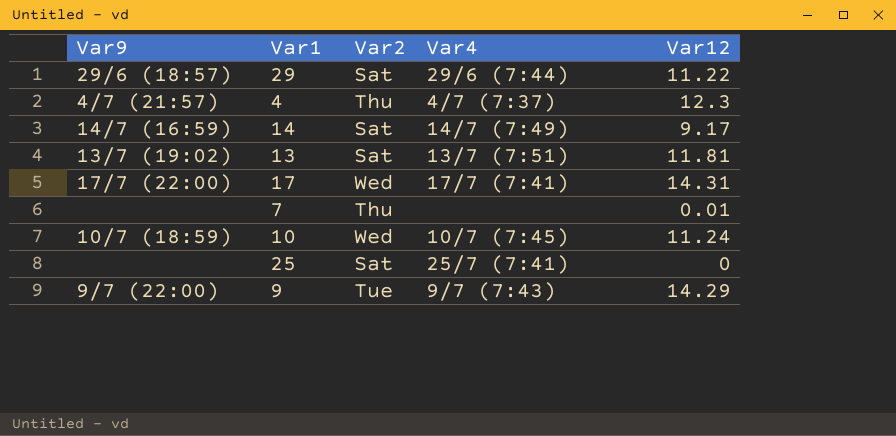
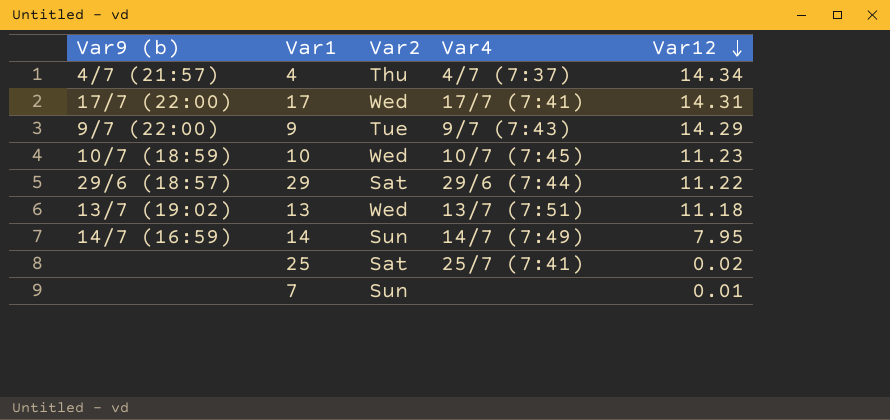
row order: none -> Var12 descending
column name: Var9 -> Var9 (b)
4 | Var12: 12.3 -> 14.34
10 | Var12: 11.24 -> 11.23
13 | Var2: Sat -> Wed
13 | Var12: 11.81 -> 11.18
14 | Var2: Sat -> Sun
14 | Var12: 9.17 -> 7.95
25 | Var12: 0 -> 0.02
7 | Var2: Thu -> Sun

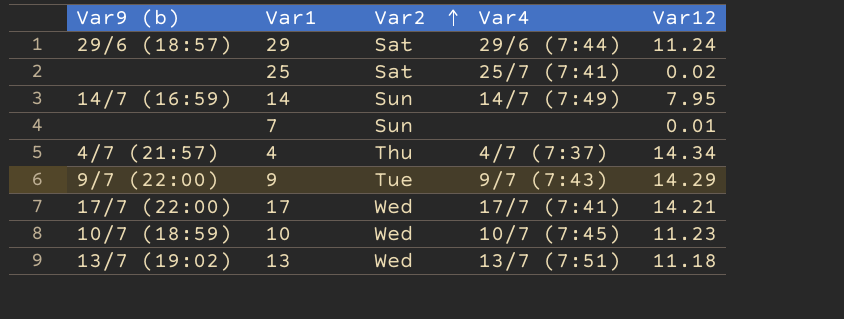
row order: Var12 descending -> Var2 ascending
29 | Var12: 11.22 -> 11.24
17 | Var12: 14.31 -> 14.21

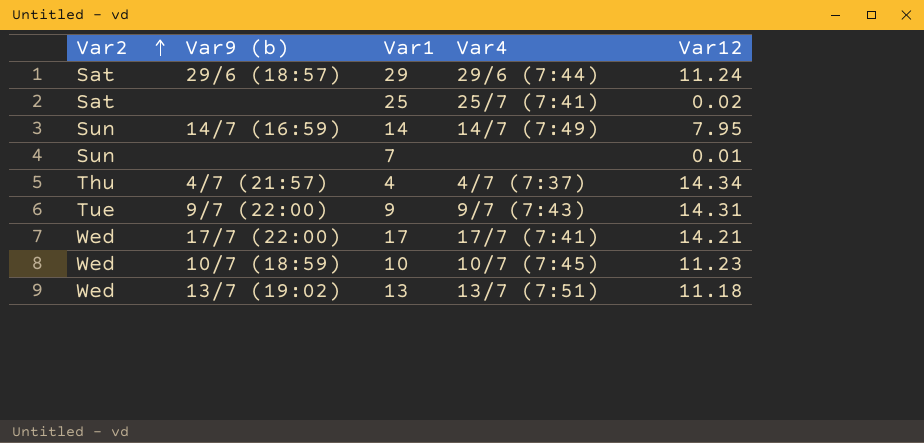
column Var2 | position: 3 -> 1
9 | Var12: 14.29 -> 14.31

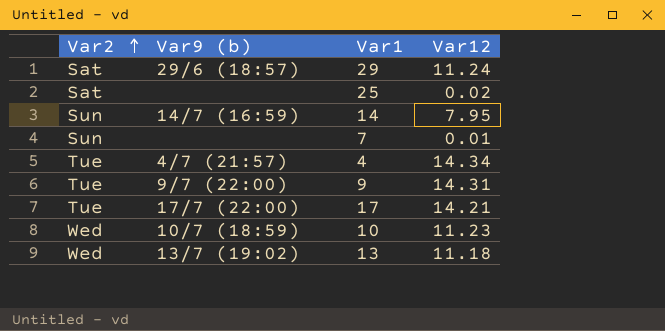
column Var4 | position: 4 -> none
4 | Var2: Thu -> Tue
17 | Var2: Wed -> Tue

